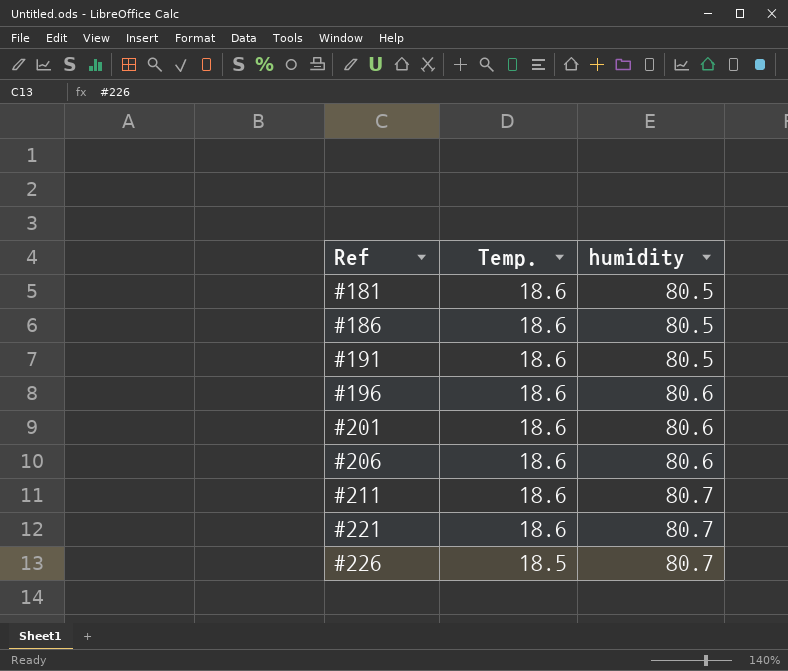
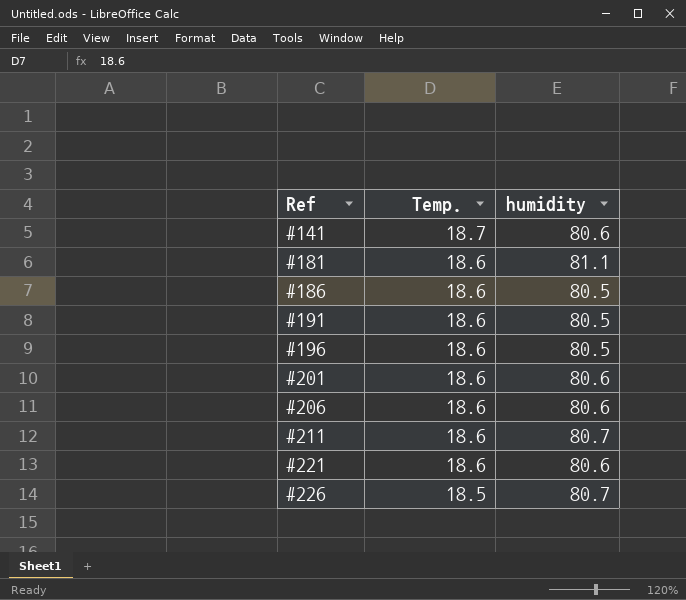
row #141: none -> 18.7 | 80.6
#181 | humidity: 80.5 -> 81.1
#196 | humidity: 80.6 -> 80.5
#221 | humidity: 80.7 -> 80.6

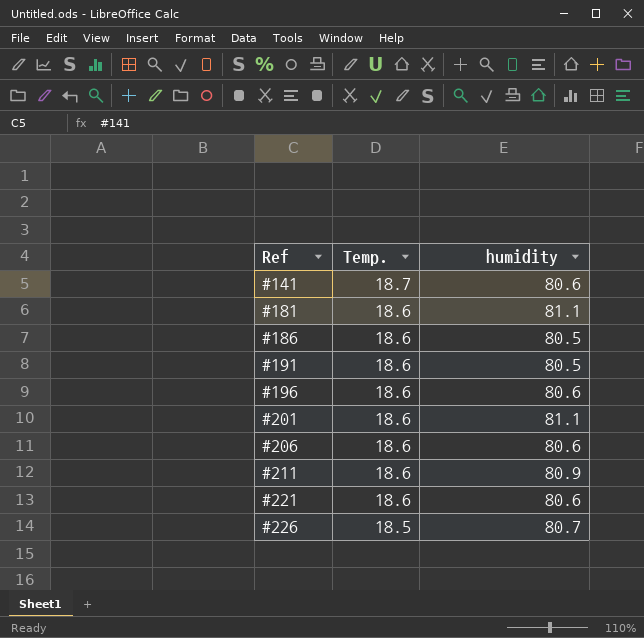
#196 | humidity: 80.5 -> 80.6
#201 | humidity: 80.6 -> 81.1
#211 | humidity: 80.7 -> 80.9

